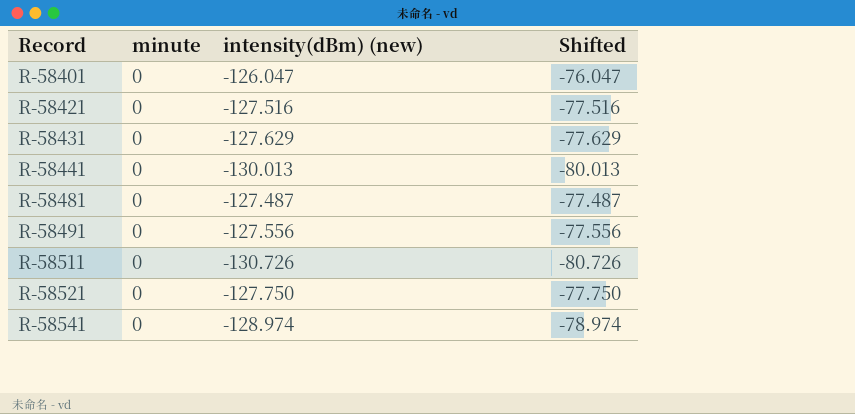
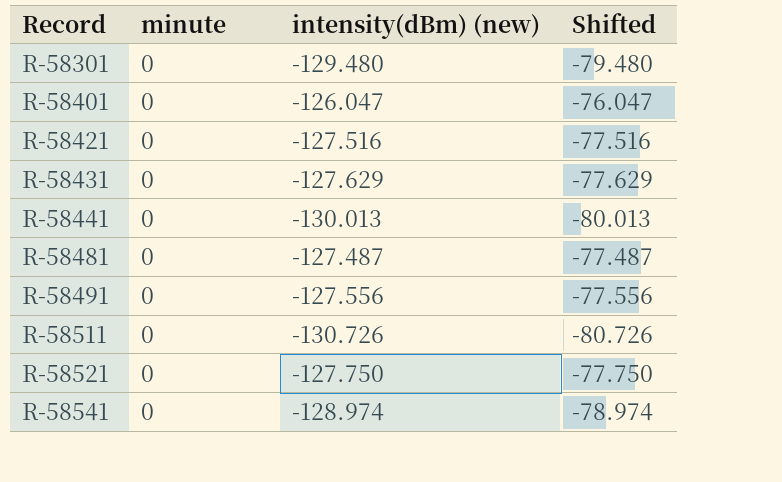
row R-58301: none -> 0 | -129.480 | -79.480

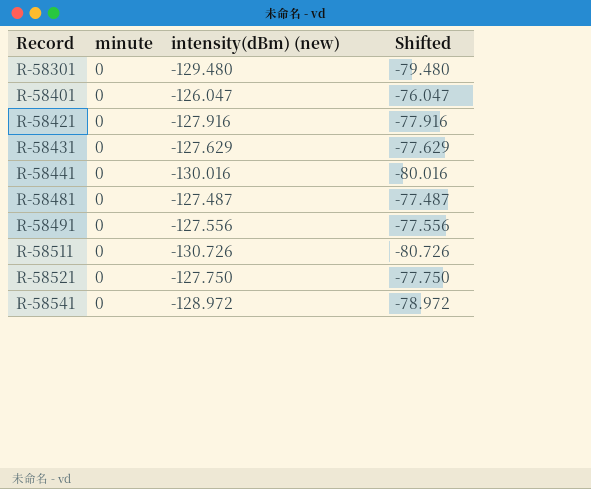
R-58421 | intensity(dBm) (new): -127.516 -> -127.916
R-58421 | Shifted: -77.516 -> -77.916
R-58441 | intensity(dBm) (new): -130.013 -> -130.016
R-58441 | Shifted: -80.013 -> -80.016
R-58541 | intensity(dBm) (new): -128.974 -> -128.972
R-58541 | Shifted: -78.974 -> -78.972

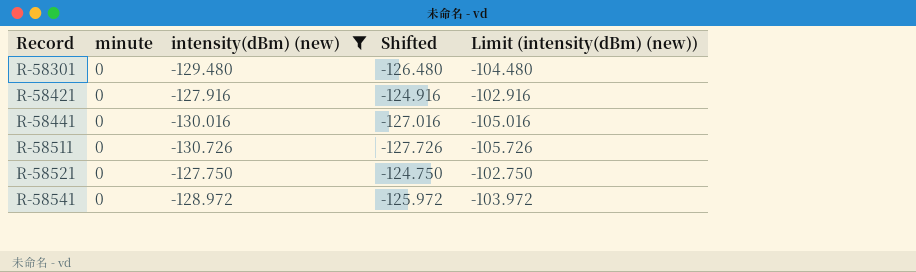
filter: none -> intensity(dBm) (new) <= -127.750
column Shifted | formula: [intensity(dBm) (new)] + 50 -> [intensity(dBm) (new)] + 3
column Limit (intensity(dBm) (new)) | formula: none -> [intensity(dBm) (new)] + 25

